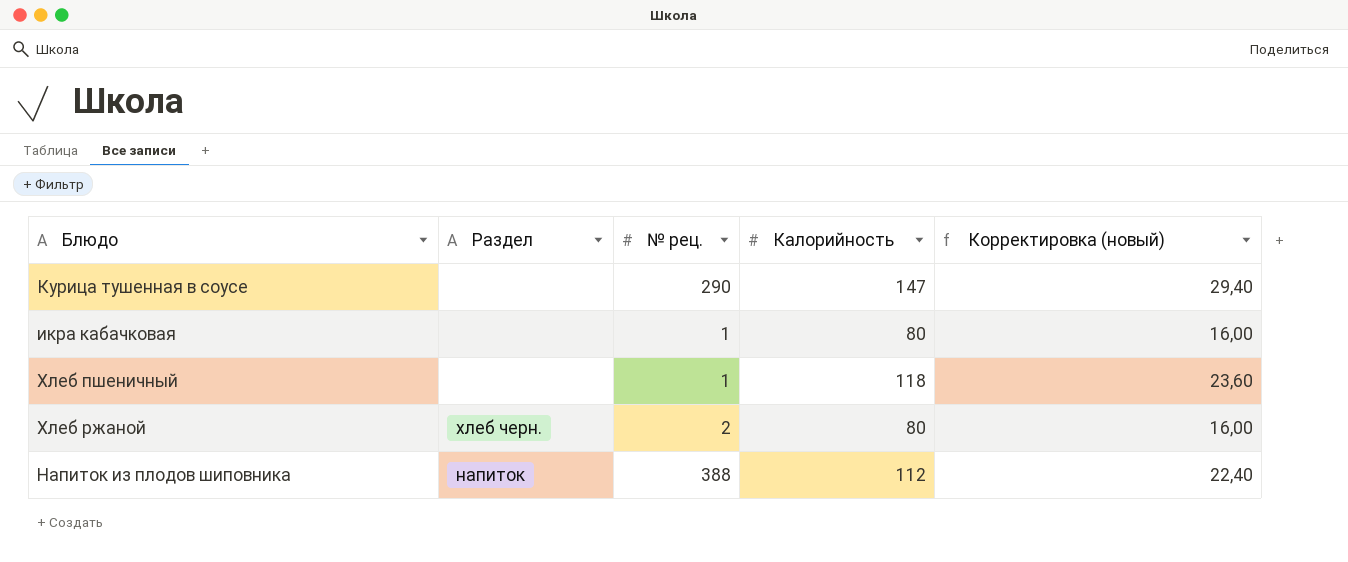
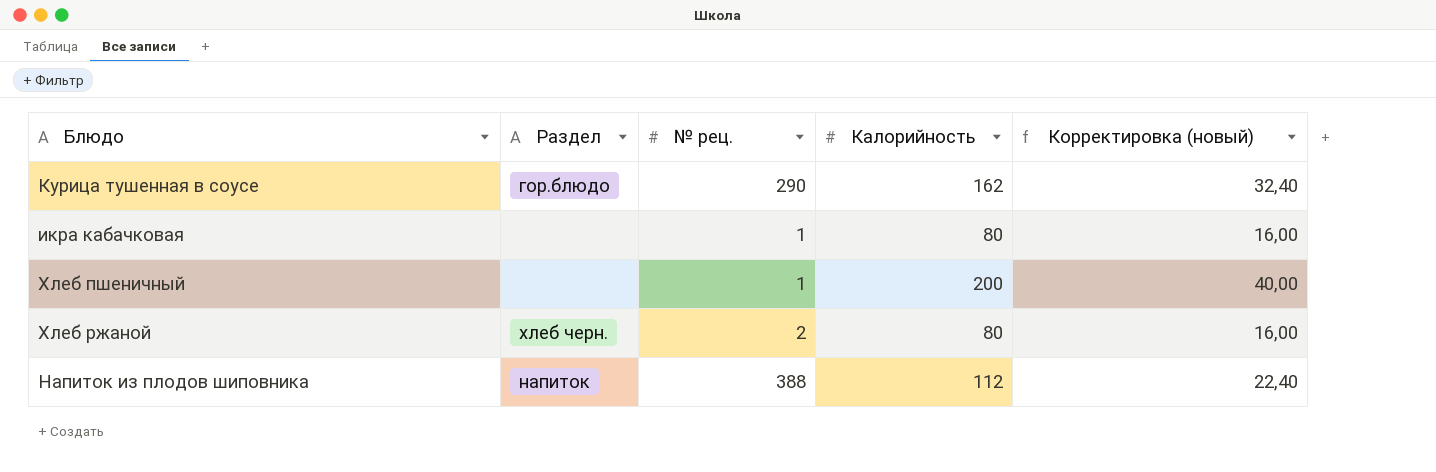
Курица тушенная в соусе | Раздел: none -> гор.блюдо
Курица тушенная в соусе | Калорийность: 147 -> 162
Курица тушенная в соусе | Корректировка (новый): 29,40 -> 32,40
Хлеб пшеничный | Калорийность: 118 -> 200
Хлеб пшеничный | Корректировка (новый): 23,60 -> 40,00

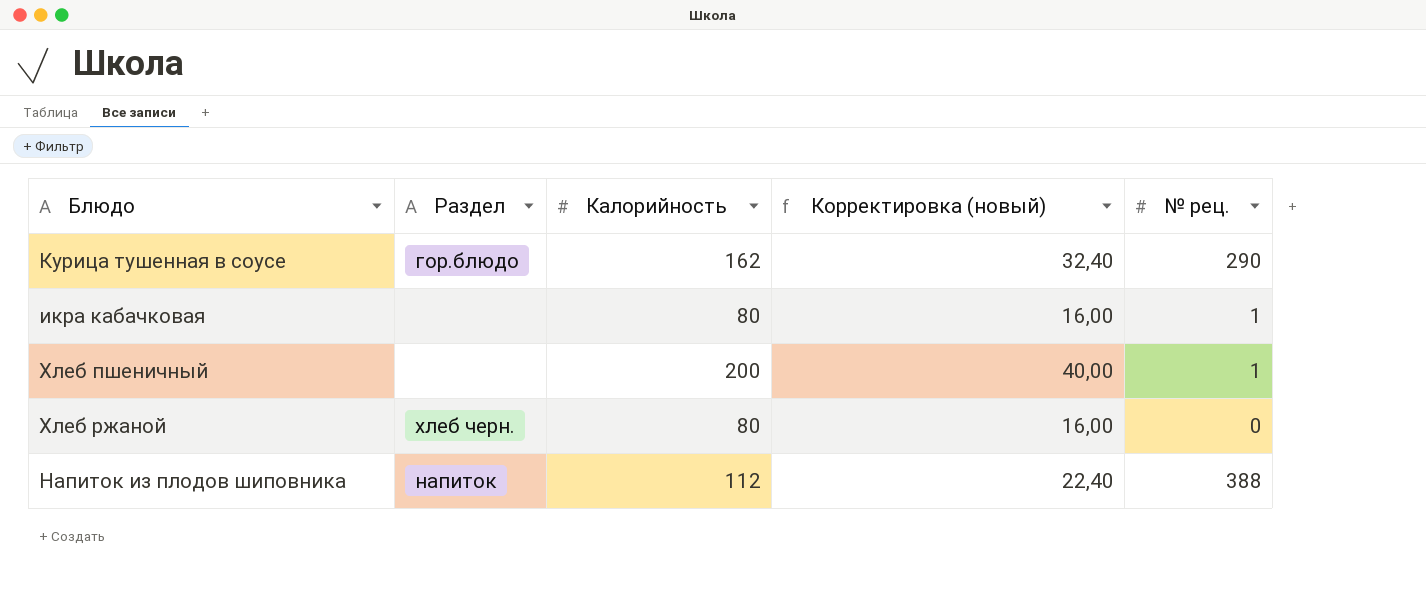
column № рец. | position: 3 -> 5
Хлеб ржаной | № рец.: 2 -> 0

